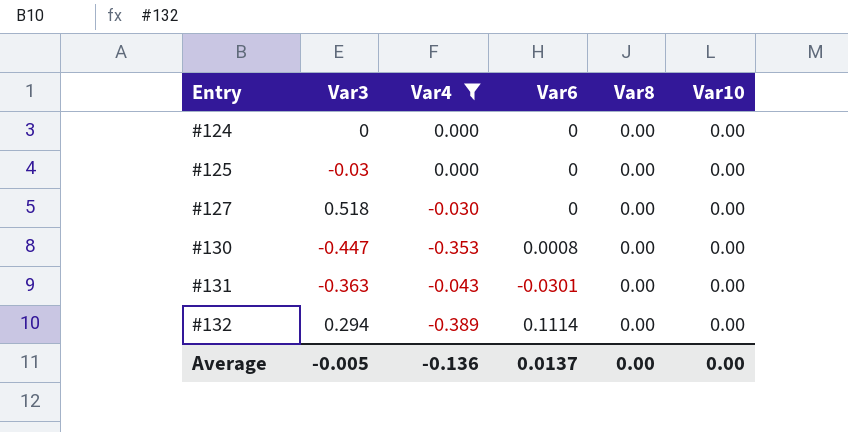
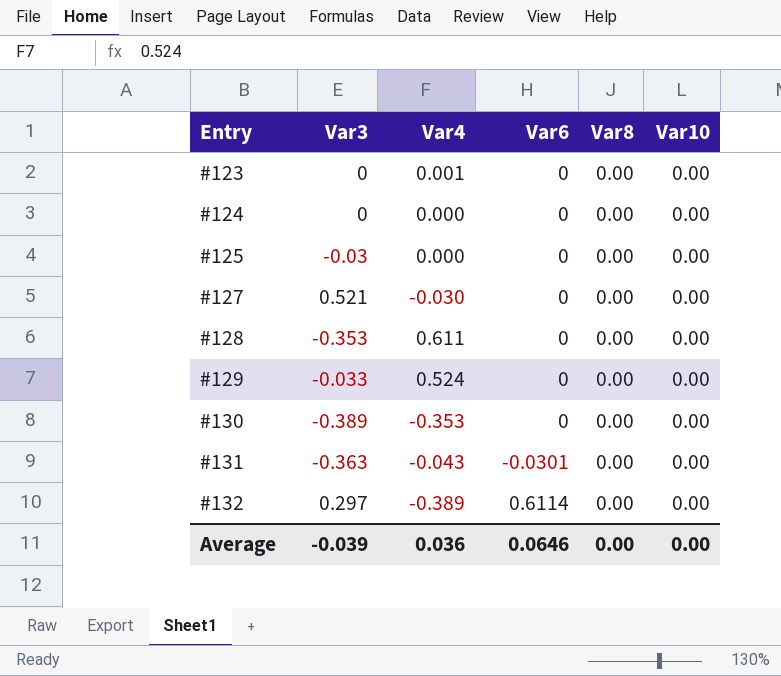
filter: Var4 <= 0.000 -> none
#127 | Var3: 0.518 -> 0.521
#130 | Var3: -0.447 -> -0.389
#130 | Var6: 0.0008 -> 0
#132 | Var3: 0.294 -> 0.297
#132 | Var6: 0.1114 -> 0.6114
Average | Var3: -0.005 -> -0.039
Average | Var4: -0.136 -> 0.036
Average | Var6: 0.0137 -> 0.0646

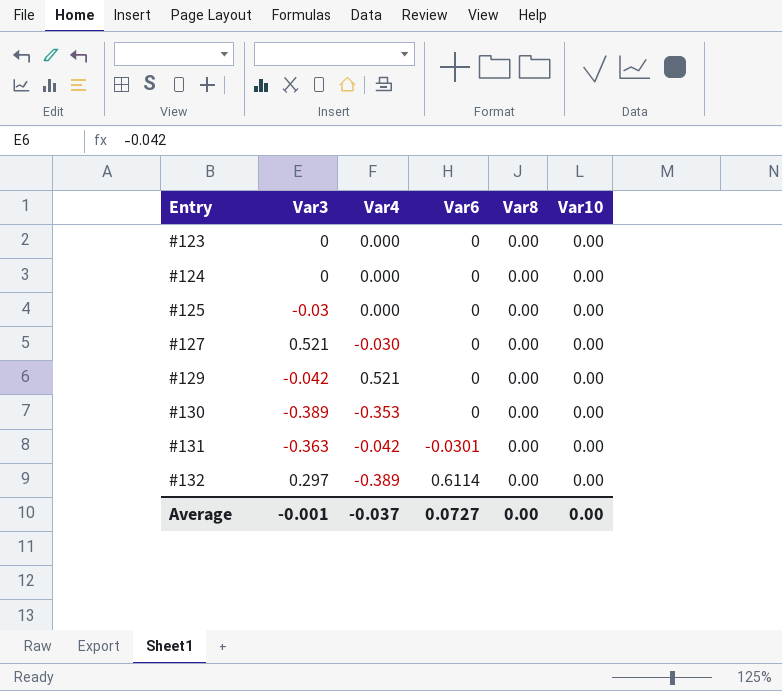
row #128: -0.353 | 0.611 | 0 | 0.00 | 0.00 -> none
#123 | Var4: 0.001 -> 0.000
#129 | Var3: -0.033 -> -0.042
#129 | Var4: 0.524 -> 0.521
#131 | Var4: -0.043 -> -0.042
Average | Var3: -0.039 -> -0.001
Average | Var4: 0.036 -> -0.037
Average | Var6: 0.0646 -> 0.0727

